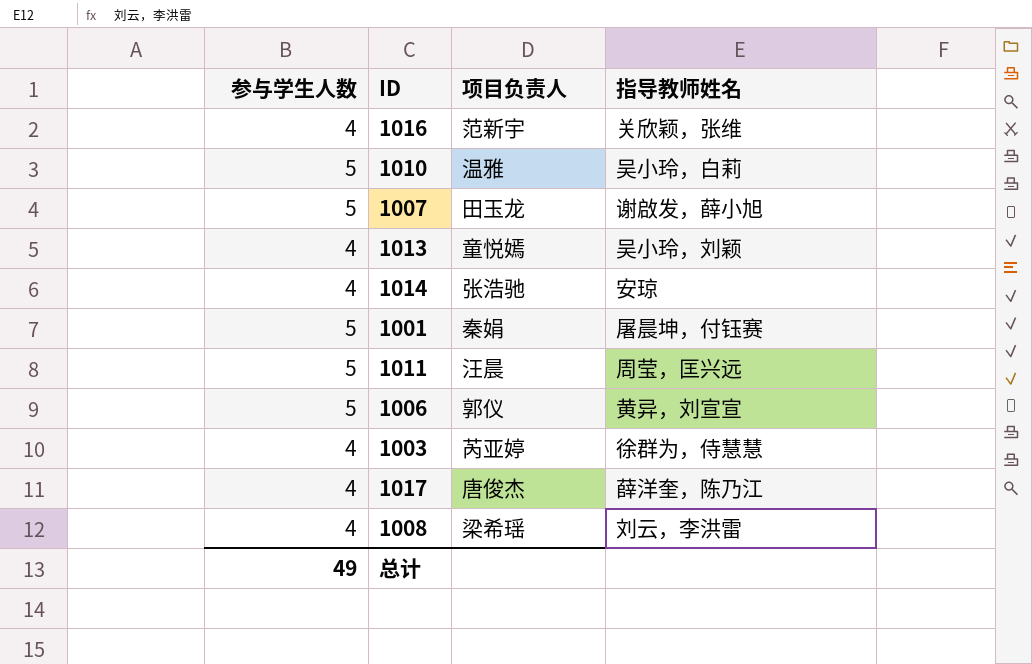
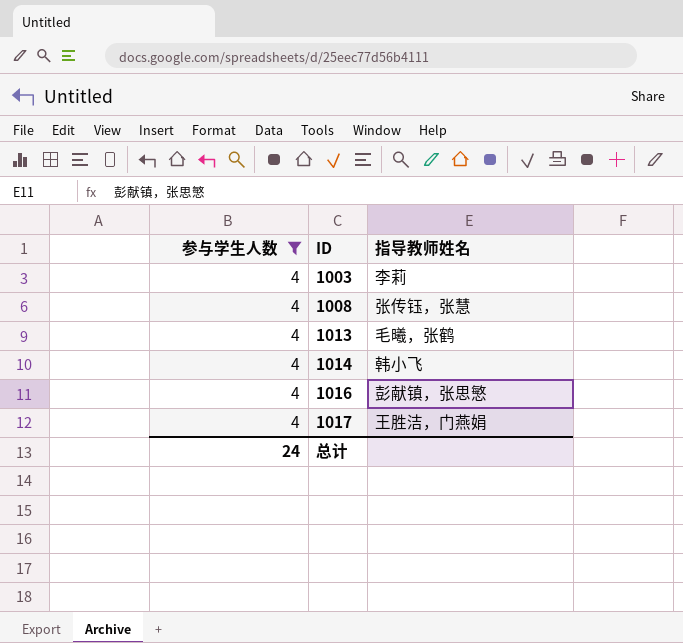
filter: none -> 参与学生人数 = 4
row order: none -> ID ascending
column 项目负责人 | position: 3 -> none
1003 | 指导教师姓名: 徐群为，侍慧慧 -> 李莉
1008 | 指导教师姓名: 刘云，李洪雷 -> 张传钰，张慧
1013 | 指导教师姓名: 吴小玲，刘颖 -> 毛曦，张鹤
1014 | 指导教师姓名: 安琼 -> 韩小飞
1016 | 指导教师姓名: 关欣颖，张维 -> 彭献镇，张思慜
1017 | 指导教师姓名: 薛洋奎，陈乃江 -> 王胜洁，门燕娟
总计 | 参与学生人数: 49 -> 24

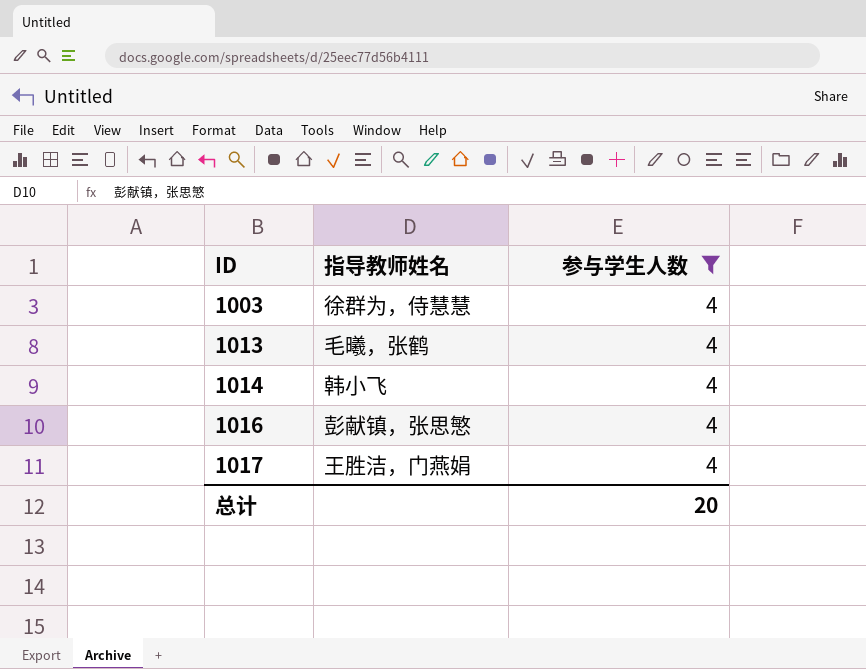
column 参与学生人数 | position: 1 -> 3
row 1008: 4 | 张传钰，张慧 -> none
1003 | 指导教师姓名: 李莉 -> 徐群为，侍慧慧
总计 | 参与学生人数: 24 -> 20

